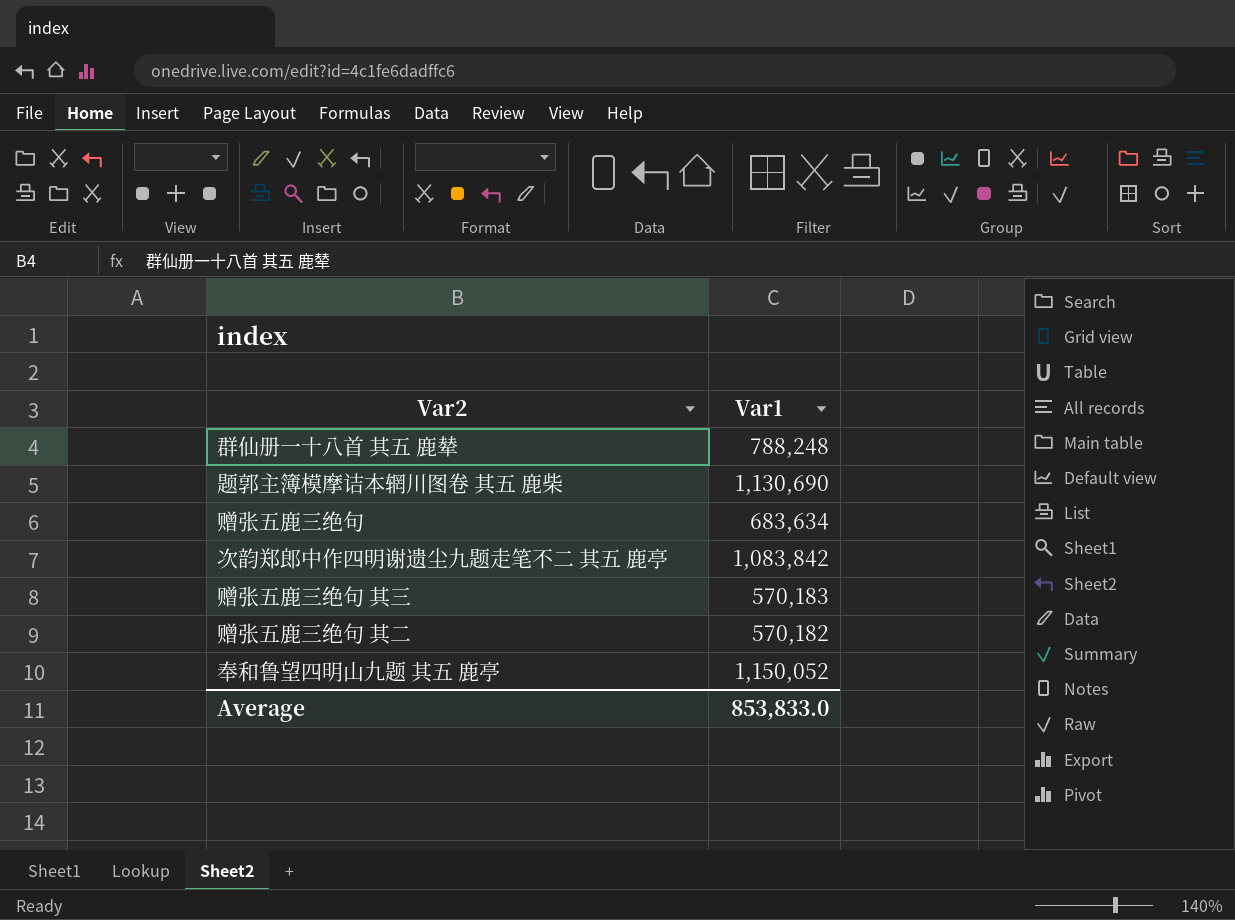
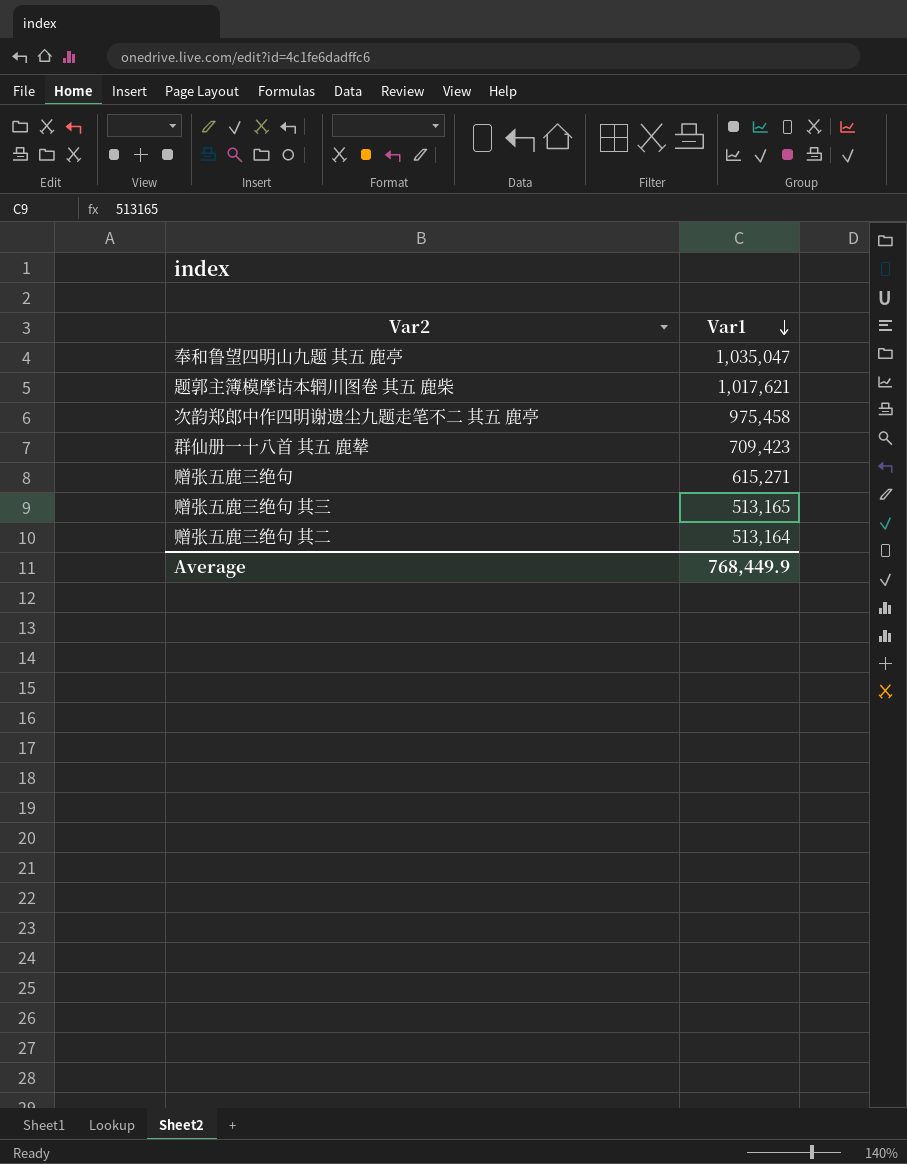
row order: none -> Var1 descending
奉和鲁望四明山九题 其五 鹿亭 | Var1: 1,150,052 -> 1,035,047
题郭主簿模摩诘本辋川图卷 其五 鹿柴 | Var1: 1,130,690 -> 1,017,621
次韵郑郎中作四明谢遗尘九题走笔不二 其五 鹿亭 | Var1: 1,083,842 -> 975,458
群仙册一十八首 其五 鹿辇 | Var1: 788,248 -> 709,423
赠张五鹿三绝句 | Var1: 683,634 -> 615,271
赠张五鹿三绝句 其三 | Var1: 570,183 -> 513,165
赠张五鹿三绝句 其二 | Var1: 570,182 -> 513,164
Average | Var1: 853,833.0 -> 768,449.9

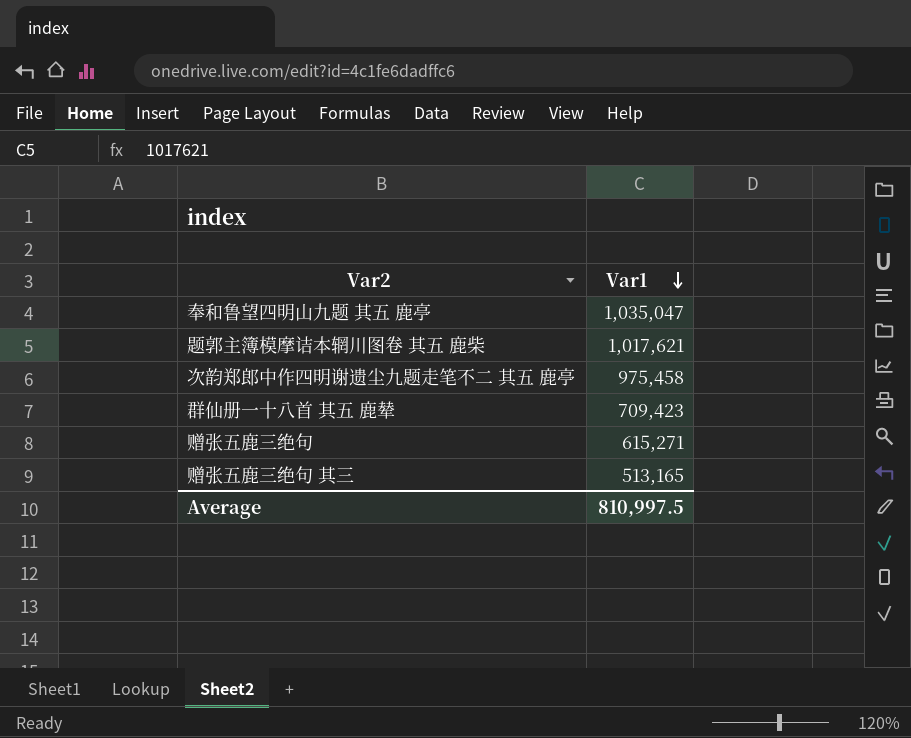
row 赠张五鹿三绝句 其二: 513,164 -> none
Average | Var1: 768,449.9 -> 810,997.5

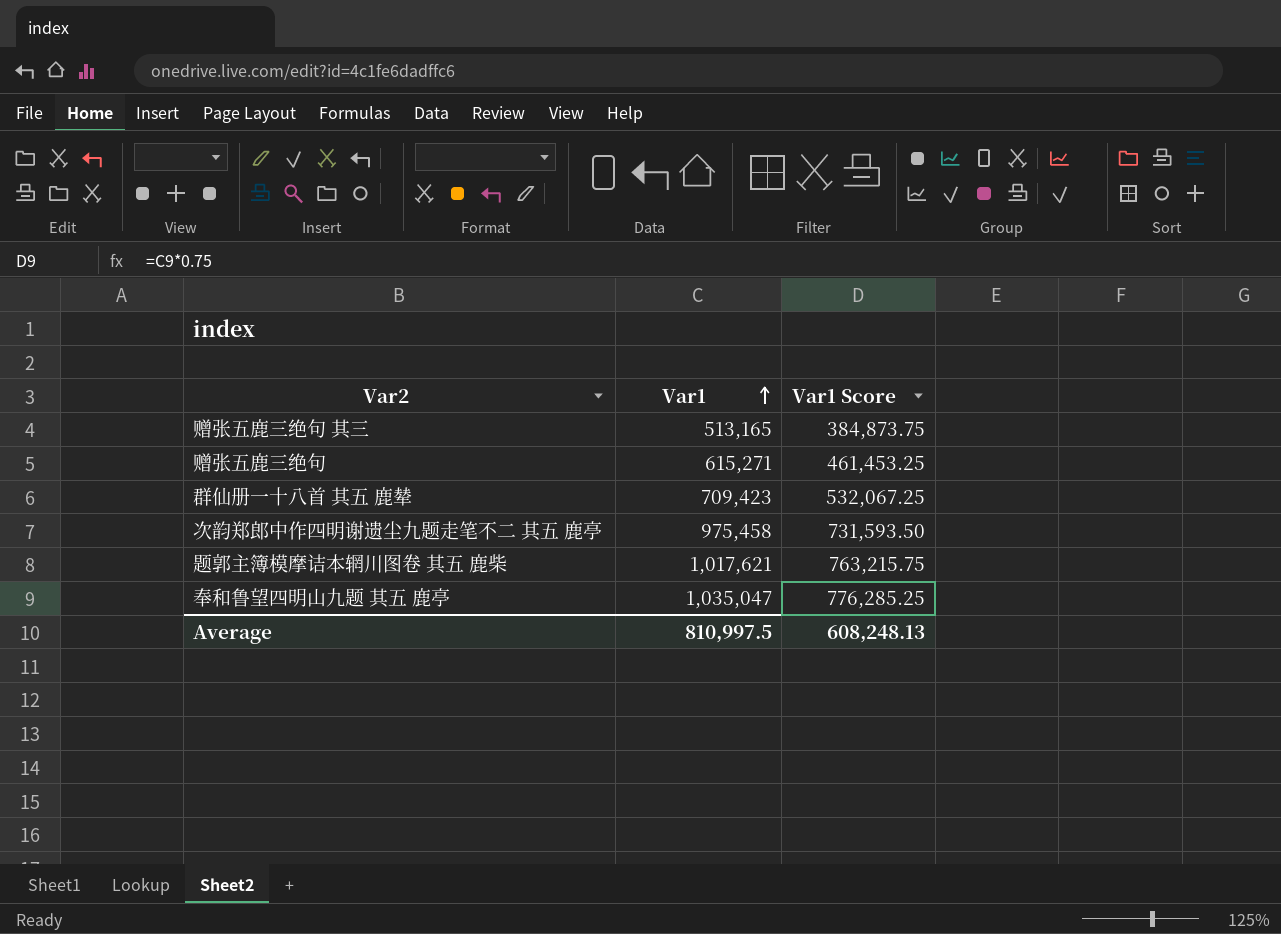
row order: Var1 descending -> Var1 ascending
column Var1 Score | formula: none -> [Var1] * 0.75

